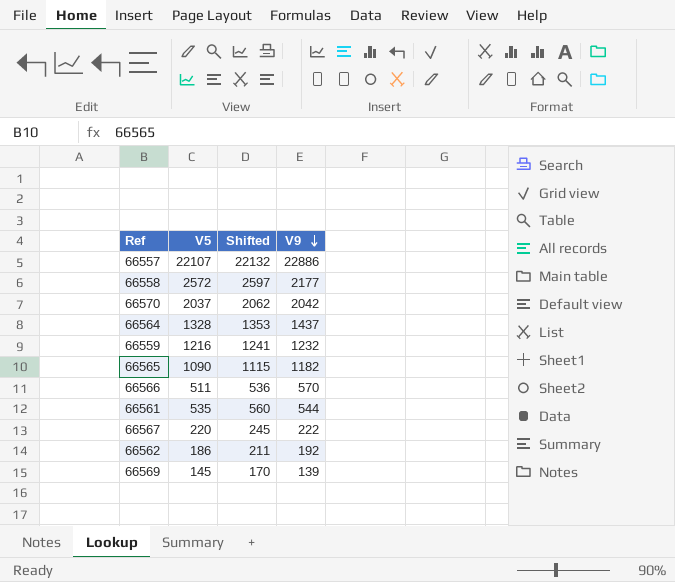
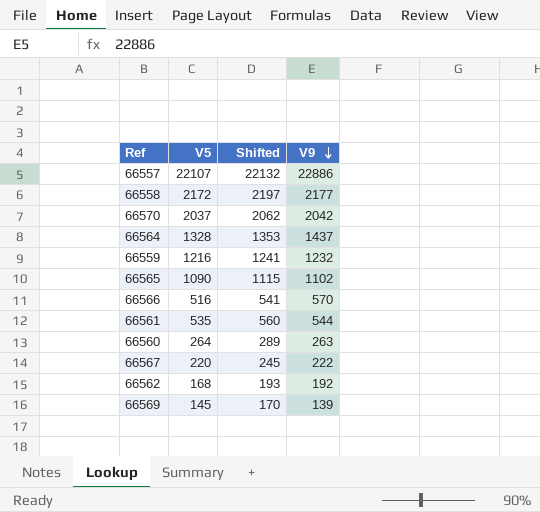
66558 | V5: 2572 -> 2172
66558 | Shifted: 2597 -> 2197
66565 | V9: 1182 -> 1102
66566 | V5: 511 -> 516
66566 | Shifted: 536 -> 541
row 66560: none -> 264 | 289 | 263
66562 | V5: 186 -> 168
66562 | Shifted: 211 -> 193

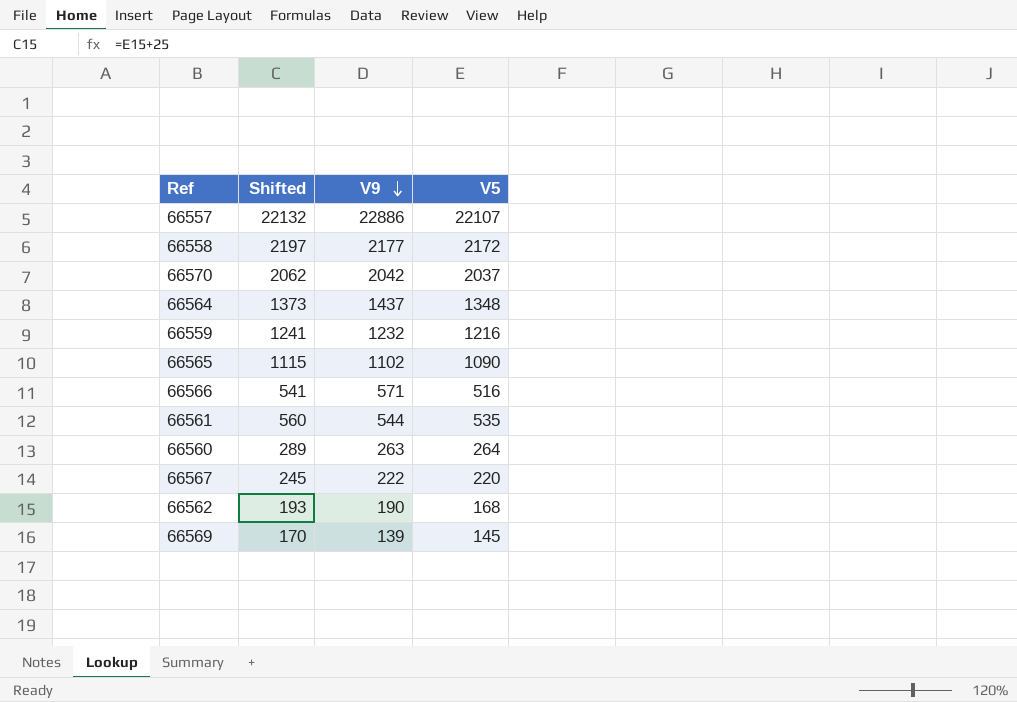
column V5 | position: 2 -> 4
66564 | Shifted: 1353 -> 1373
66564 | V5: 1328 -> 1348
66566 | V9: 570 -> 571
66562 | V9: 192 -> 190

